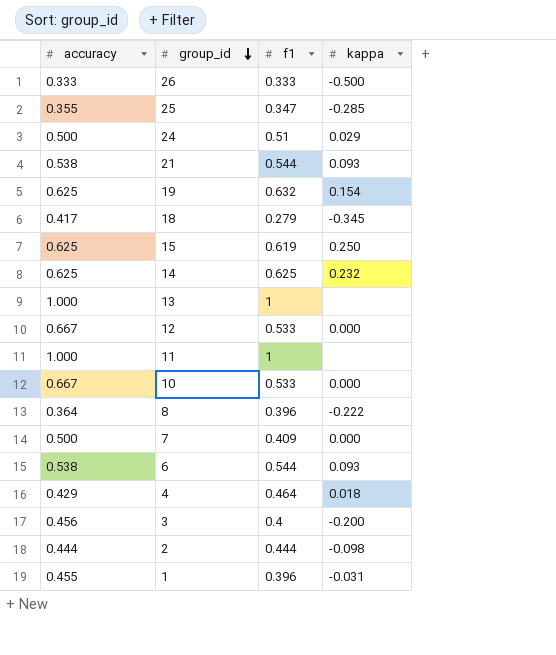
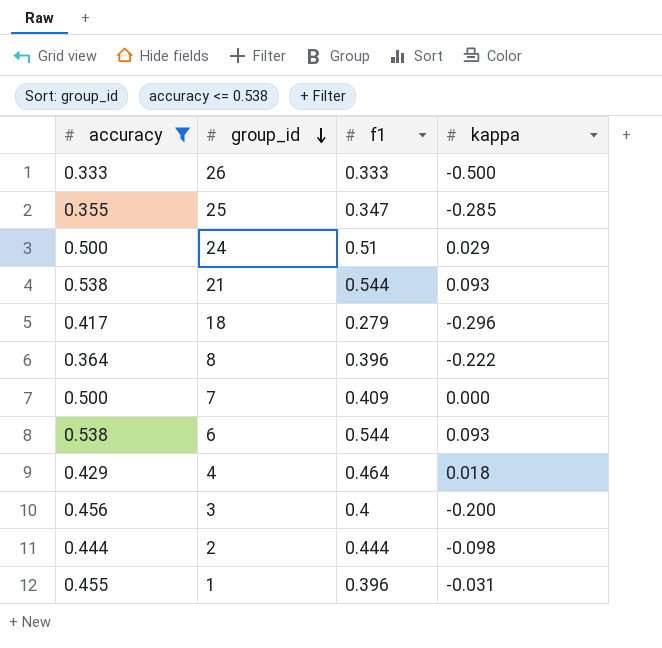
filter: none -> accuracy <= 0.538
18 | kappa: -0.345 -> -0.296

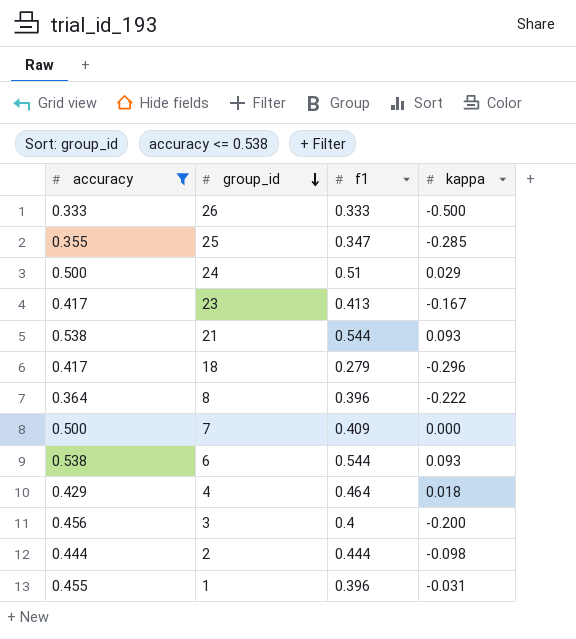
row 23: none -> 0.417 | 0.413 | -0.167

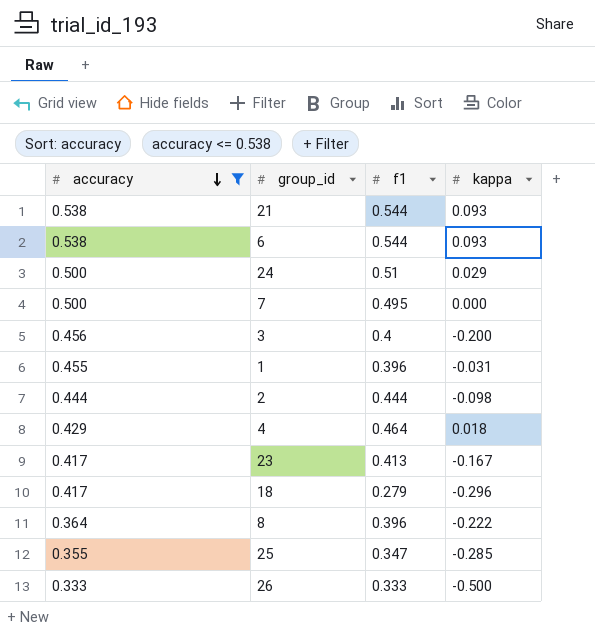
row order: group_id descending -> accuracy descending
7 | f1: 0.409 -> 0.495

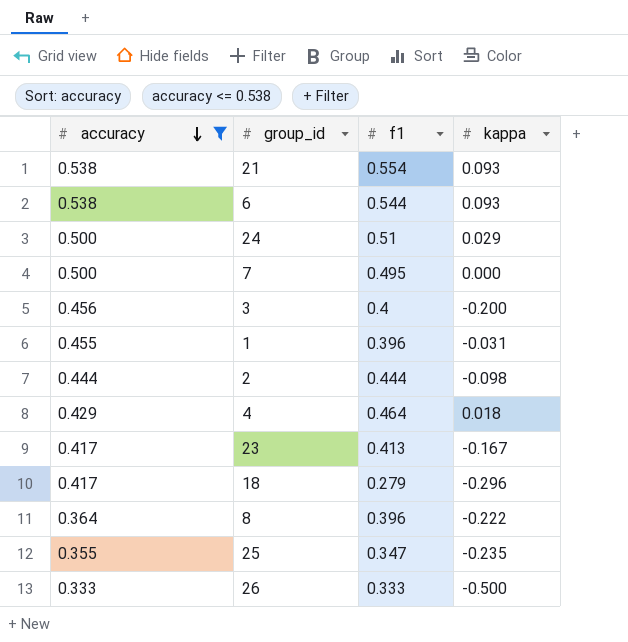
21 | f1: 0.544 -> 0.554
25 | kappa: -0.285 -> -0.235

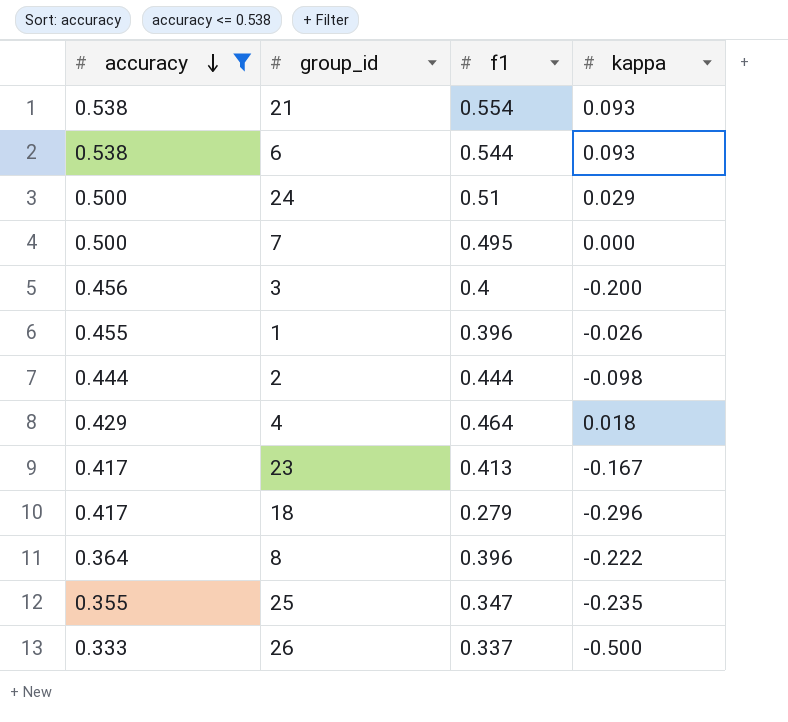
1 | kappa: -0.031 -> -0.026
26 | f1: 0.333 -> 0.337

